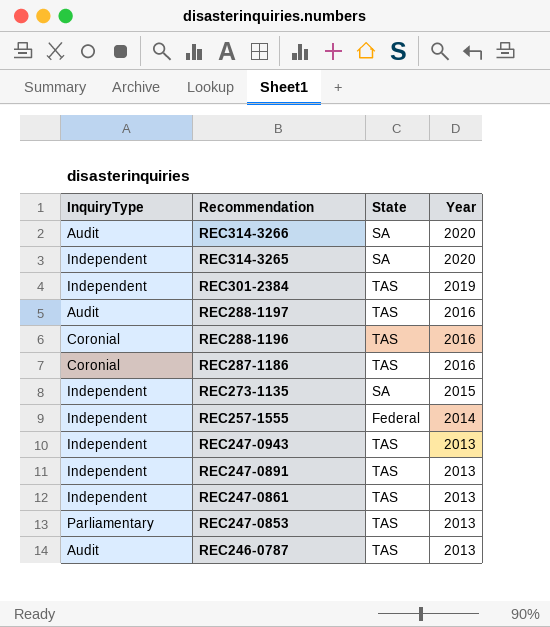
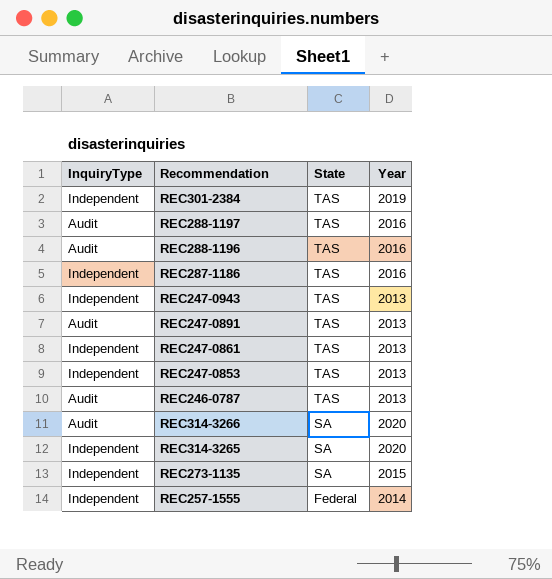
row order: Recommendation descending -> State descending
REC288-1196 | InquiryType: Coronial -> Audit
REC287-1186 | InquiryType: Coronial -> Independent
REC247-0891 | InquiryType: Independent -> Audit
REC247-0853 | InquiryType: Parliamentary -> Independent

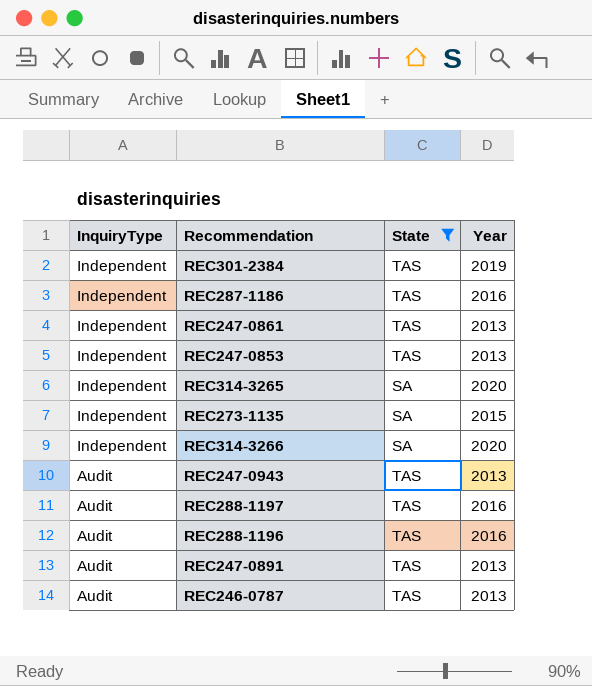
filter: none -> State != Federal
row order: State descending -> InquiryType descending
REC314-3266 | InquiryType: Audit -> Independent
REC247-0943 | InquiryType: Independent -> Audit

